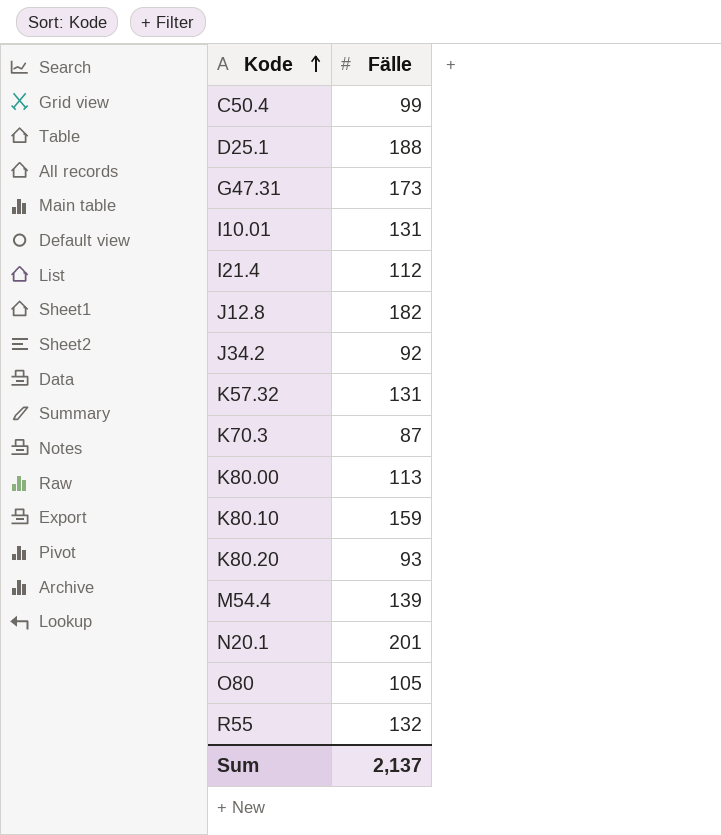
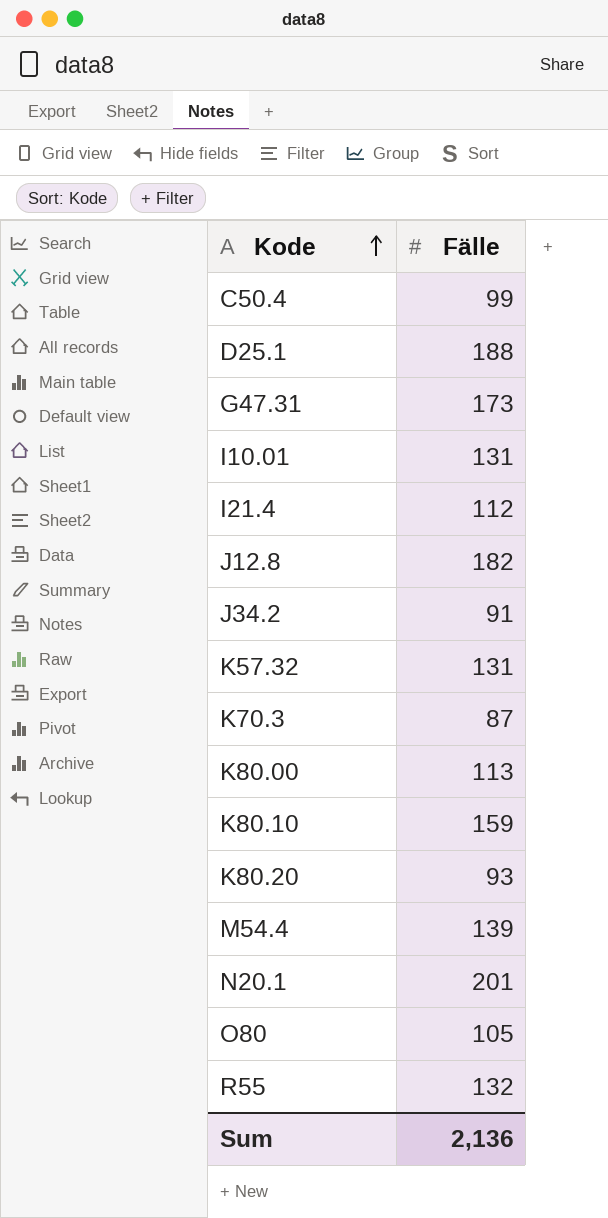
J34.2 | Fälle: 92 -> 91
Sum | Fälle: 2,137 -> 2,136

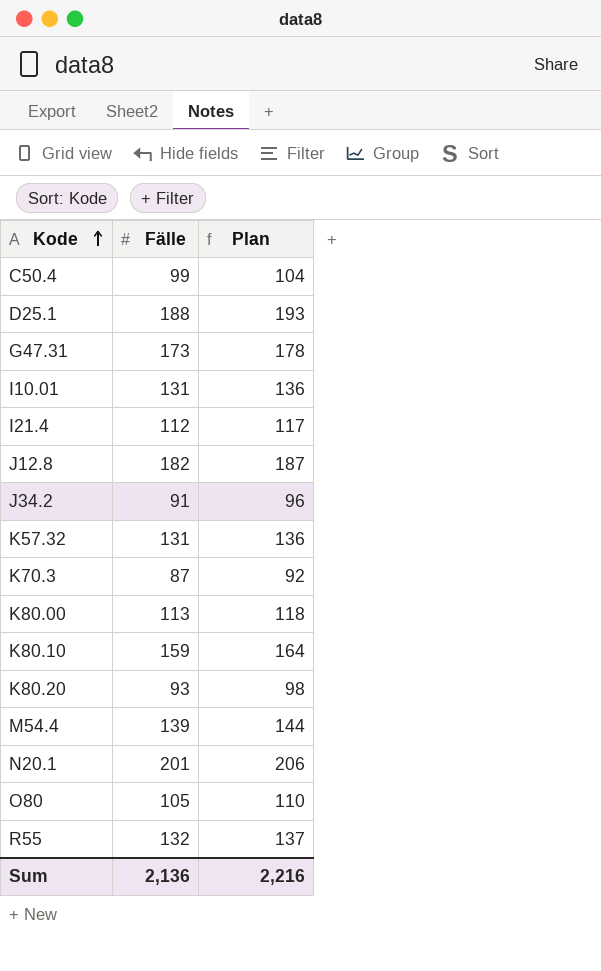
column Plan | formula: none -> [Fälle] + 5

